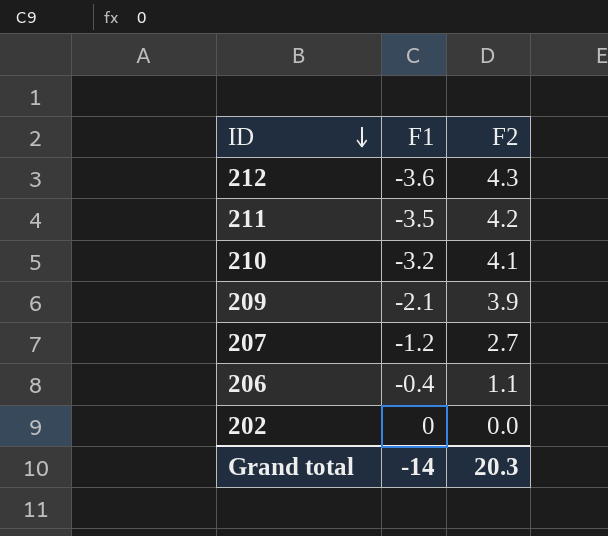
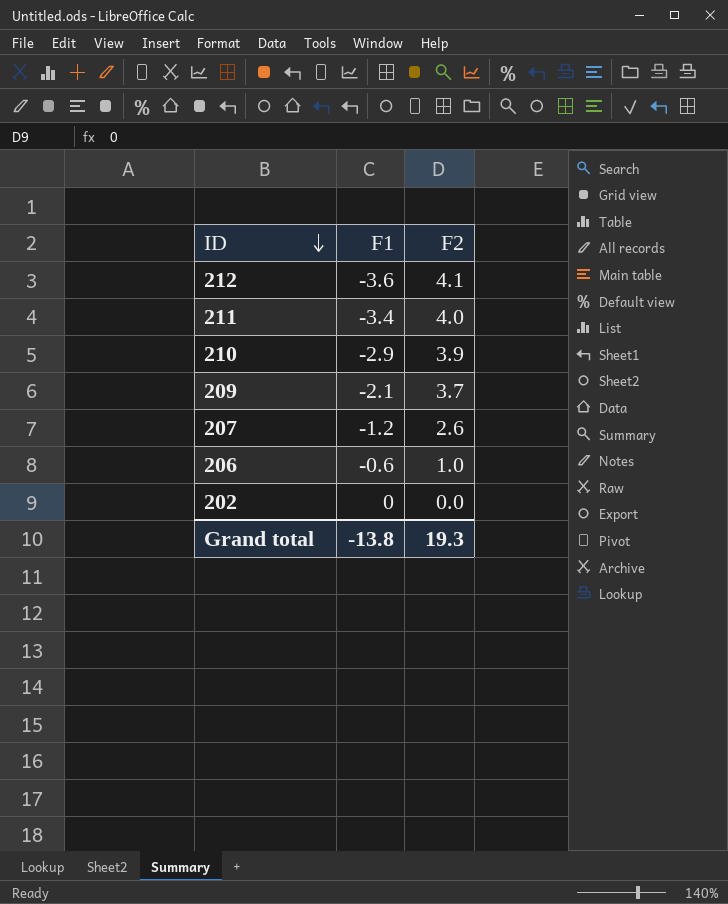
212 | F2: 4.3 -> 4.1
211 | F1: -3.5 -> -3.4
211 | F2: 4.2 -> 4.0
210 | F1: -3.2 -> -2.9
210 | F2: 4.1 -> 3.9
209 | F2: 3.9 -> 3.7
207 | F2: 2.7 -> 2.6
206 | F1: -0.4 -> -0.6
206 | F2: 1.1 -> 1.0
Grand total | F1: -14 -> -13.8
Grand total | F2: 20.3 -> 19.3

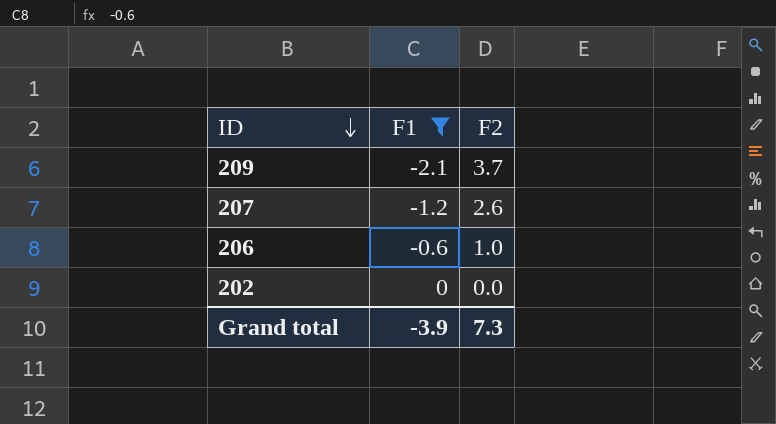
filter: none -> F1 >= -2.1
Grand total | F1: -13.8 -> -3.9
Grand total | F2: 19.3 -> 7.3

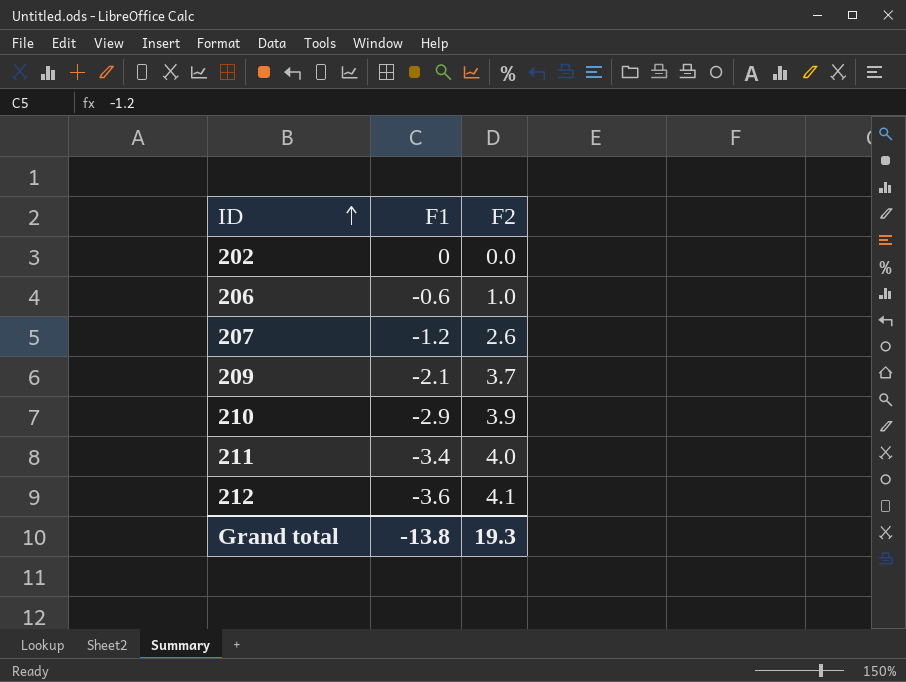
filter: F1 >= -2.1 -> none
row order: ID descending -> ID ascending
Grand total | F1: -3.9 -> -13.8
Grand total | F2: 7.3 -> 19.3

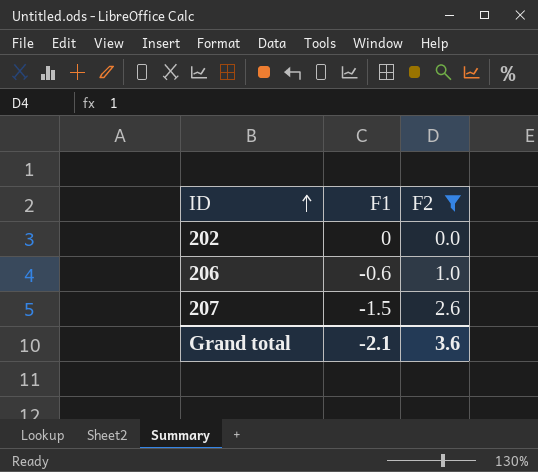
filter: none -> F2 <= 2.6
207 | F1: -1.2 -> -1.5
Grand total | F1: -13.8 -> -2.1
Grand total | F2: 19.3 -> 3.6

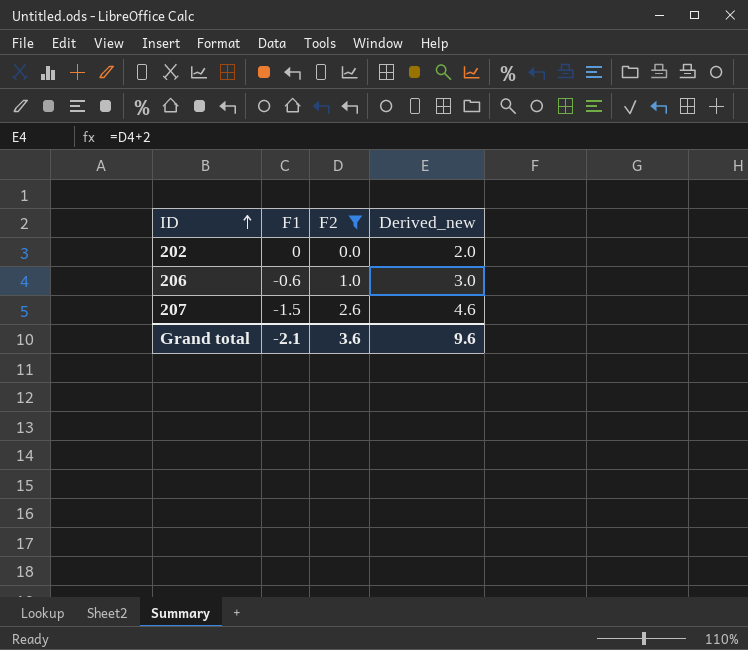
column Derived_new | formula: none -> [F2] + 2

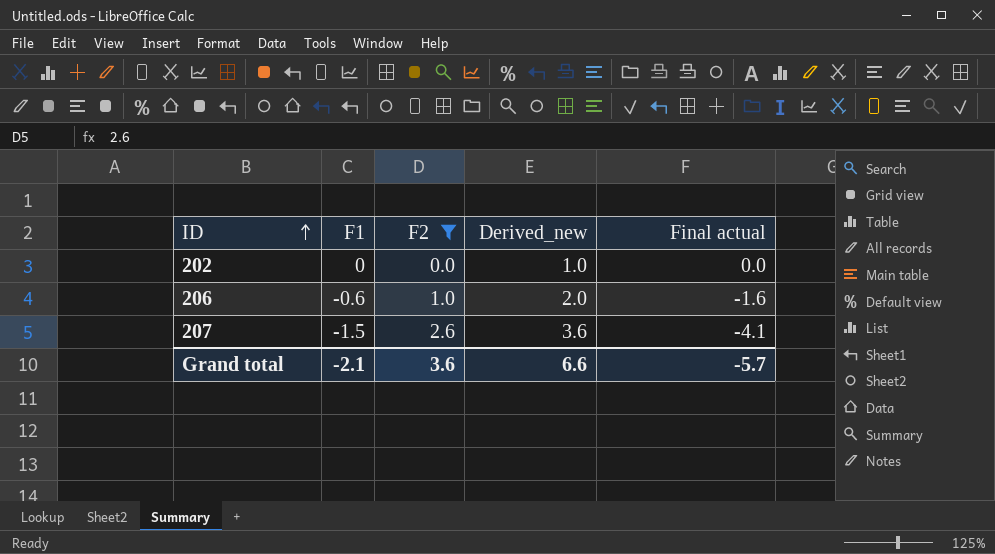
column Derived_new | formula: [F2] + 2 -> [F2] + 1
column Final actual | formula: none -> [F1] - [F2]
Grand total | Derived_new: 9.6 -> 6.6

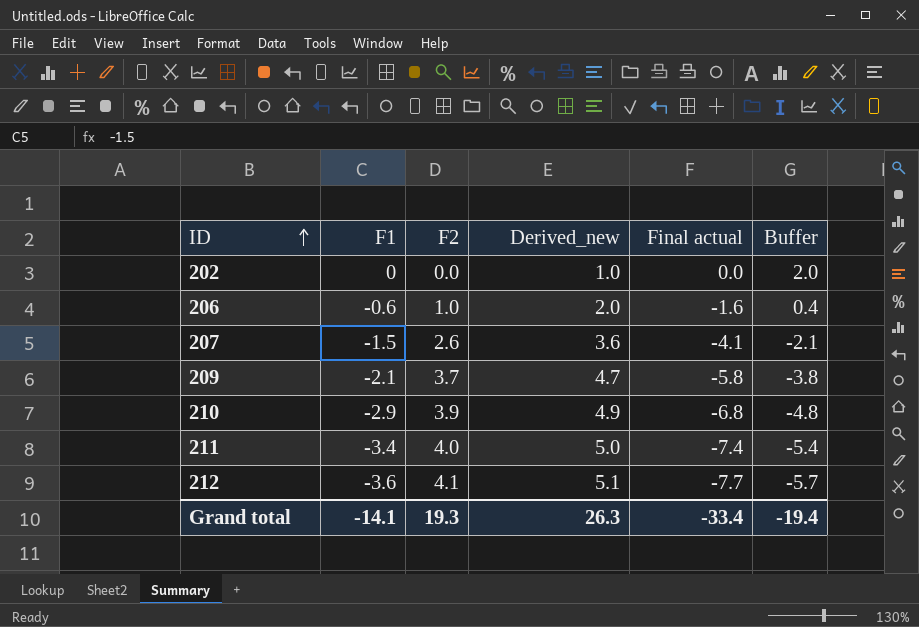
filter: F2 <= 2.6 -> none
column Buffer | formula: none -> [Final actual] + 2
Grand total | F1: -2.1 -> -14.1
Grand total | F2: 3.6 -> 19.3
Grand total | Derived_new: 6.6 -> 26.3
Grand total | Final actual: -5.7 -> -33.4

